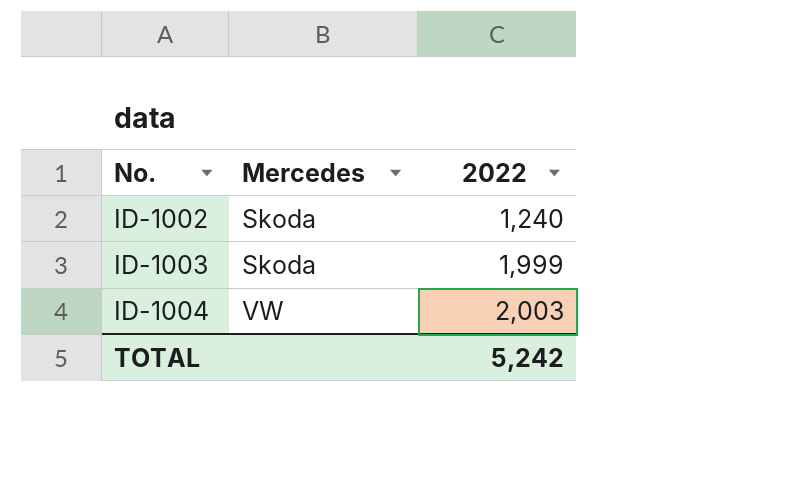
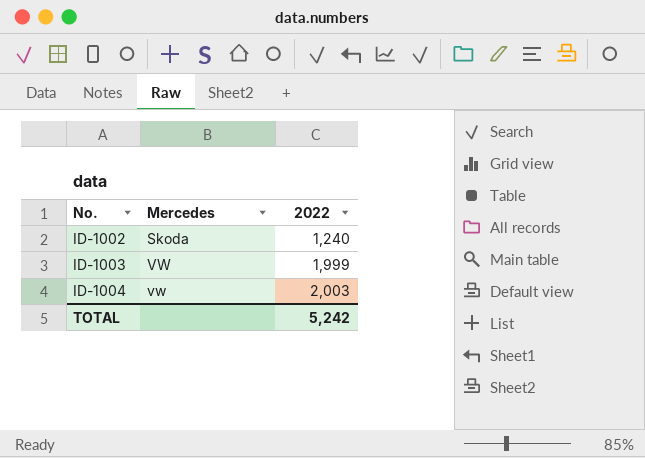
ID-1003 | Mercedes: Skoda -> VW
ID-1004 | Mercedes: VW -> vw

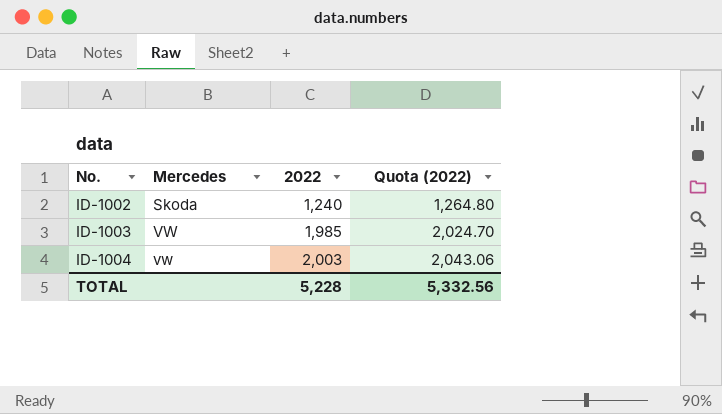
column Quota (2022) | formula: none -> [2022] * 1.02
ID-1003 | 2022: 1,999 -> 1,985
TOTAL | 2022: 5,242 -> 5,228

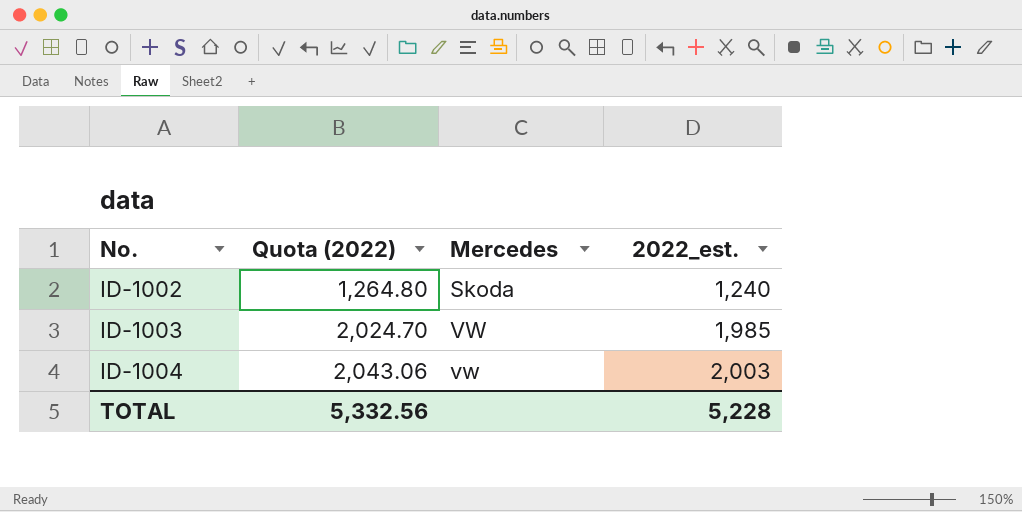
column Quota (2022) | position: 4 -> 2
column name: 2022 -> 2022_est.

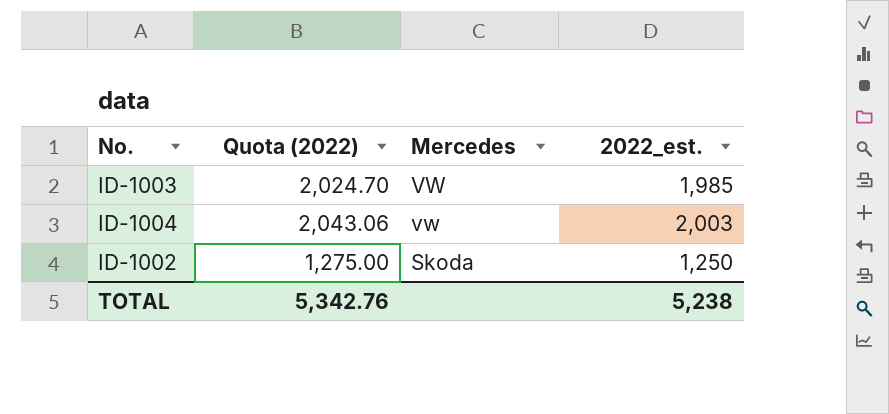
row order: No. ascending -> Mercedes descending
ID-1002 | Quota (2022): 1,264.80 -> 1,275.00
ID-1002 | 2022_est.: 1,240 -> 1,250
TOTAL | Quota (2022): 5,332.56 -> 5,342.76
TOTAL | 2022_est.: 5,228 -> 5,238

